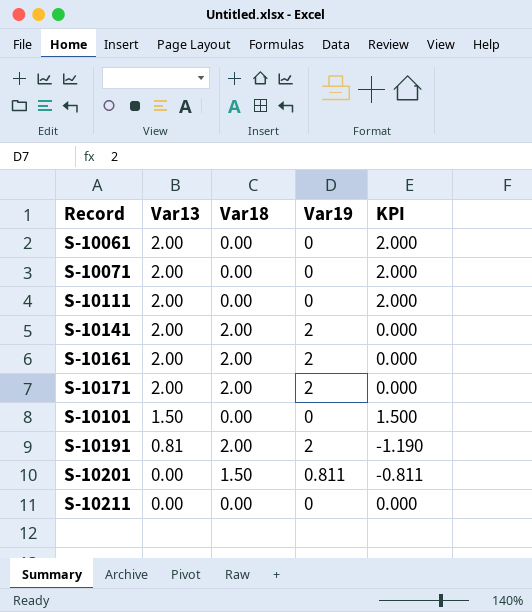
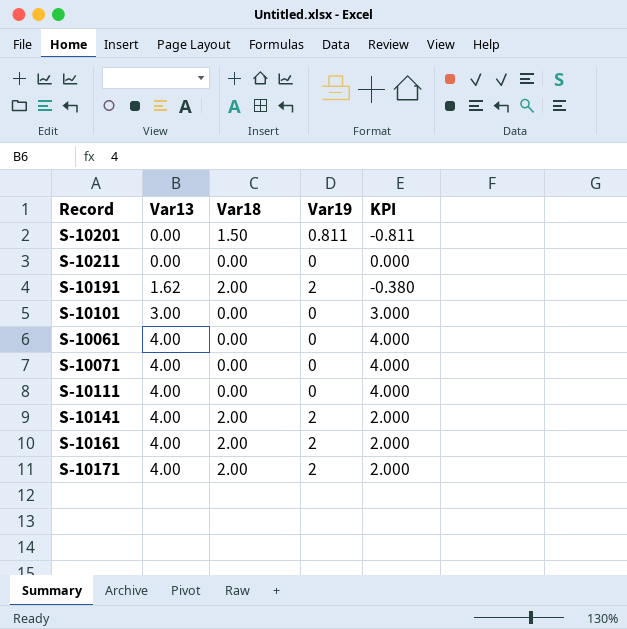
row order: Var13 descending -> Var13 ascending
S-10191 | Var13: 0.81 -> 1.62
S-10191 | KPI: -1.190 -> -0.380
S-10101 | Var13: 1.50 -> 3.00
S-10101 | KPI: 1.500 -> 3.000
S-10061 | Var13: 2.00 -> 4.00
S-10061 | KPI: 2.000 -> 4.000
S-10071 | Var13: 2.00 -> 4.00
S-10071 | KPI: 2.000 -> 4.000
S-10111 | Var13: 2.00 -> 4.00
S-10111 | KPI: 2.000 -> 4.000
S-10141 | Var13: 2.00 -> 4.00
S-10141 | KPI: 0.000 -> 2.000
S-10161 | Var13: 2.00 -> 4.00
S-10161 | KPI: 0.000 -> 2.000
S-10171 | Var13: 2.00 -> 4.00
S-10171 | KPI: 0.000 -> 2.000

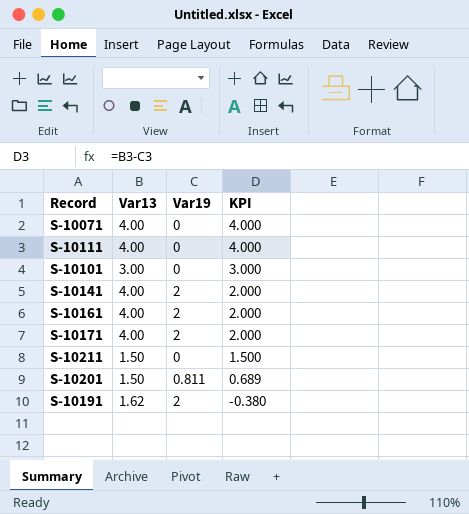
row order: Var13 ascending -> KPI descending
column Var18 | position: 3 -> none
row S-10061: 4.00 | 0.00 | 0 | 4.000 -> none
S-10211 | Var13: 0.00 -> 1.50
S-10211 | KPI: 0.000 -> 1.500
S-10201 | Var13: 0.00 -> 1.50
S-10201 | KPI: -0.811 -> 0.689

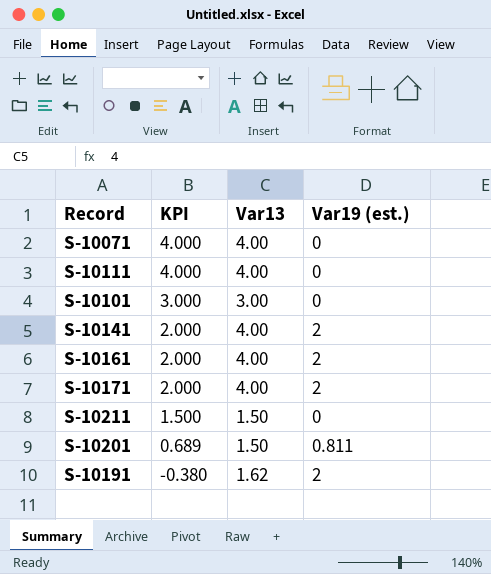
column KPI | position: 4 -> 2
column name: Var19 -> Var19 (est.)

